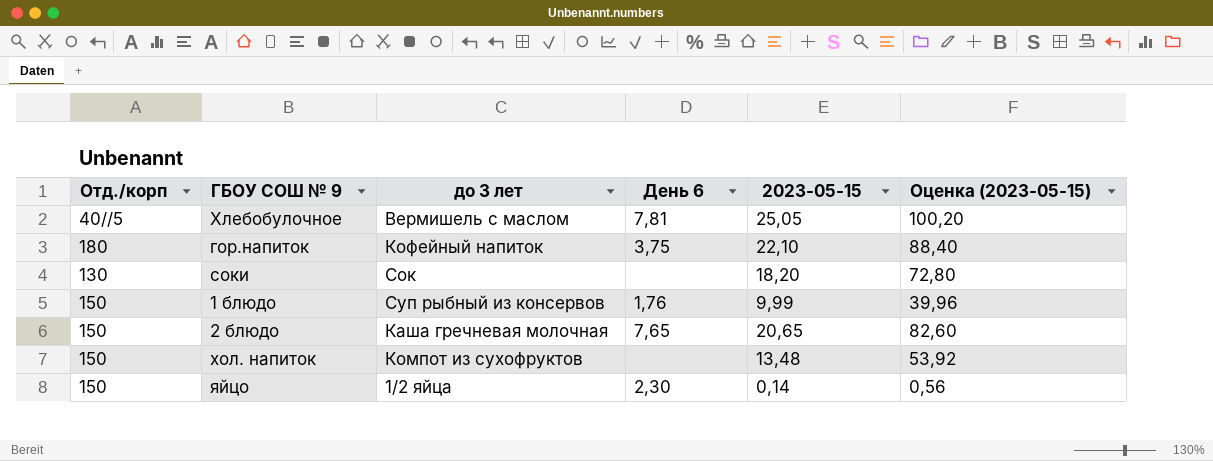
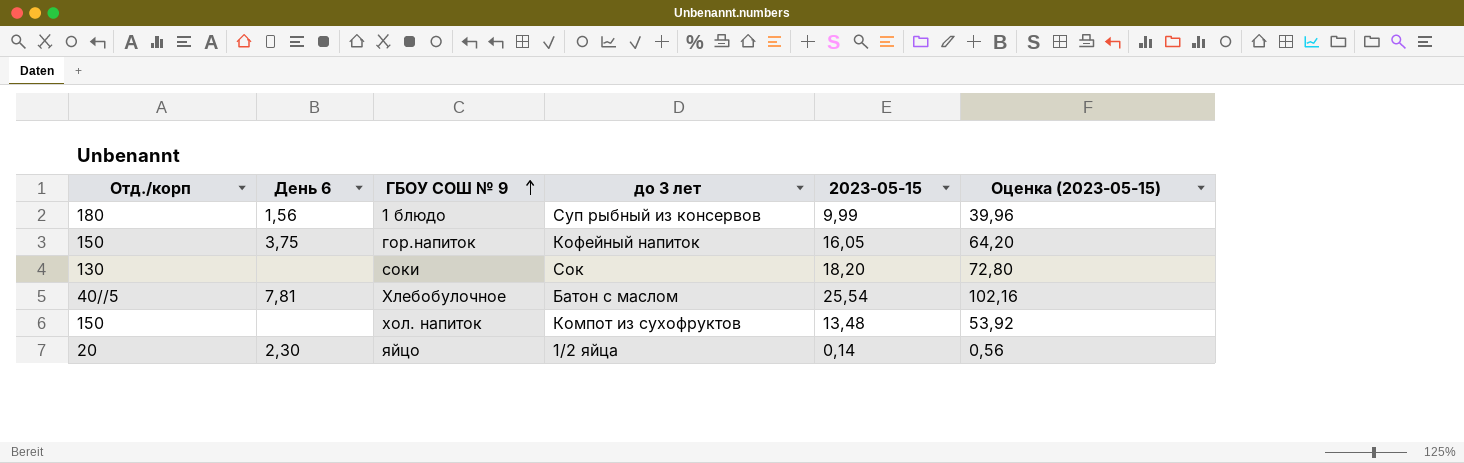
row order: none -> ГБОУ СОШ № 9 ascending
column День 6 | position: 4 -> 2
row 2 блюдо: 150 | Каша гречневая молочная | 7,65 | 20,65 | 82,60 -> none
1 блюдо | Отд./корп: 150 -> 180
1 блюдо | День 6: 1,76 -> 1,56
гор.напиток | Отд./корп: 180 -> 150
гор.напиток | 2023-05-15: 22,10 -> 16,05
гор.напиток | Оценка (2023-05-15): 88,40 -> 64,20
Хлебобулочное | до 3 лет: Вермишель с маслом -> Батон с маслом
Хлебобулочное | 2023-05-15: 25,05 -> 25,54
Хлебобулочное | Оценка (2023-05-15): 100,20 -> 102,16
яйцо | Отд./корп: 150 -> 20

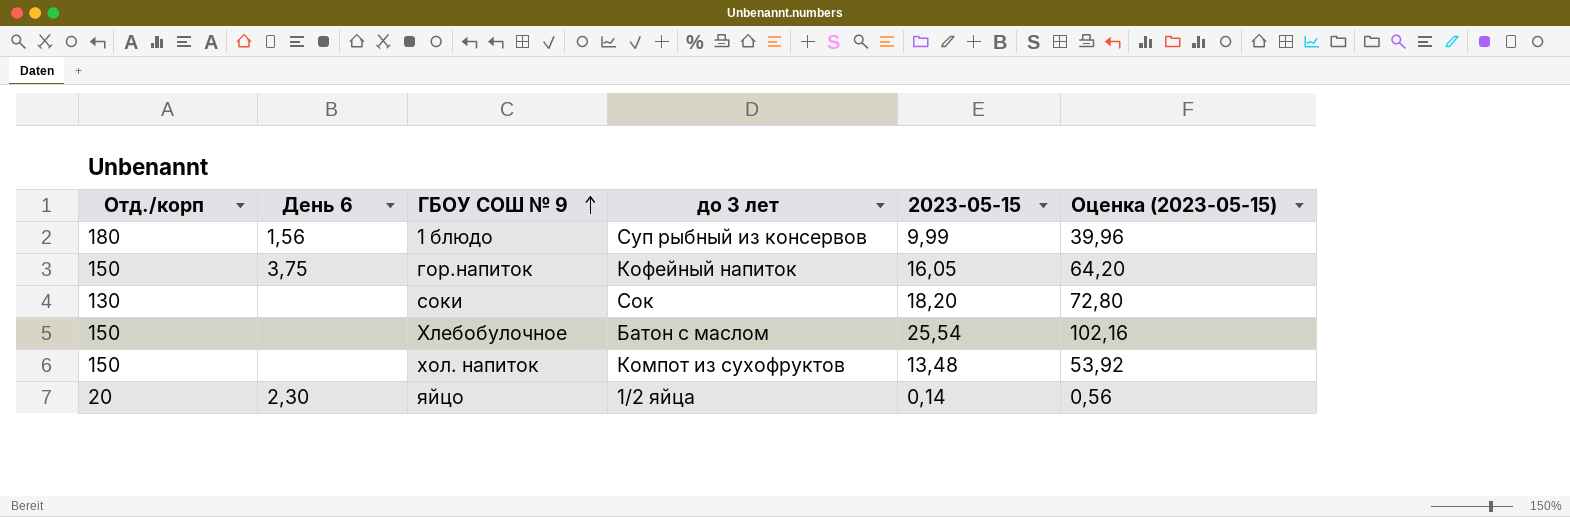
Хлебобулочное | Отд./корп: 40//5 -> 150
Хлебобулочное | День 6: 7,81 -> none

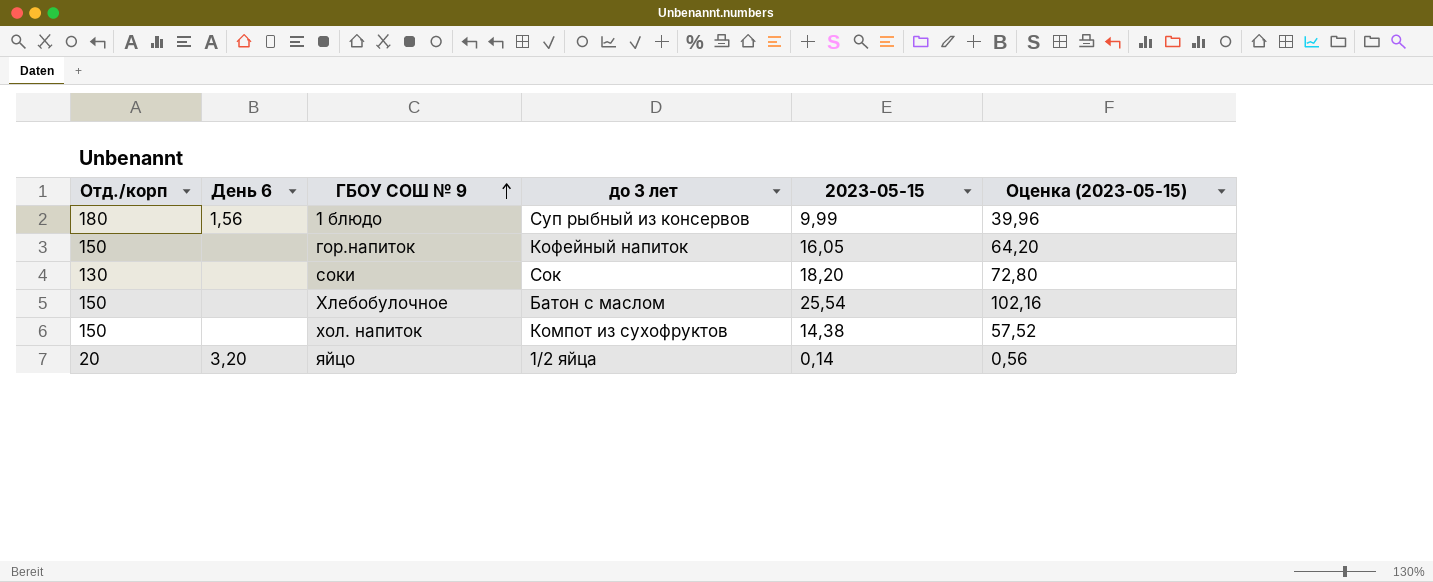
гор.напиток | День 6: 3,75 -> none
хол. напиток | 2023-05-15: 13,48 -> 14,38
хол. напиток | Оценка (2023-05-15): 53,92 -> 57,52
яйцо | День 6: 2,30 -> 3,20

